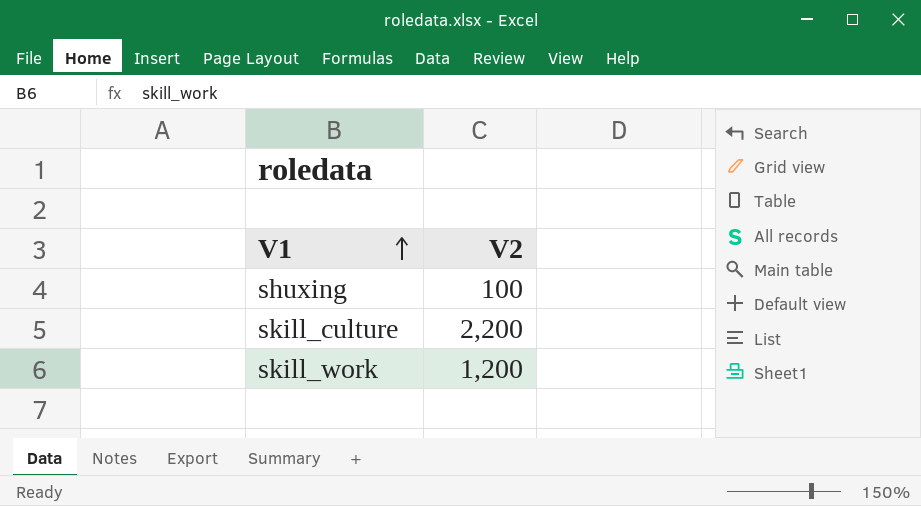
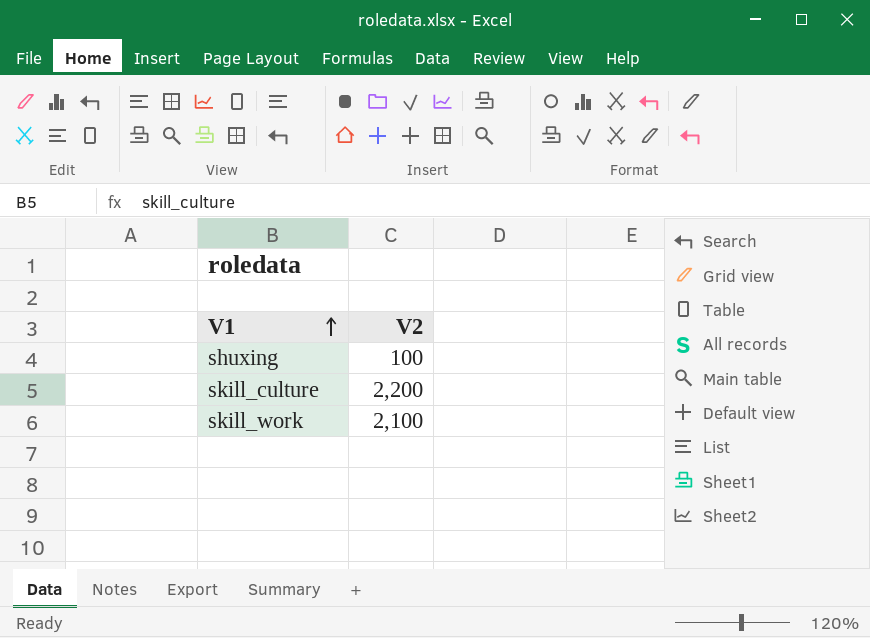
skill_work | V2: 1,200 -> 2,100

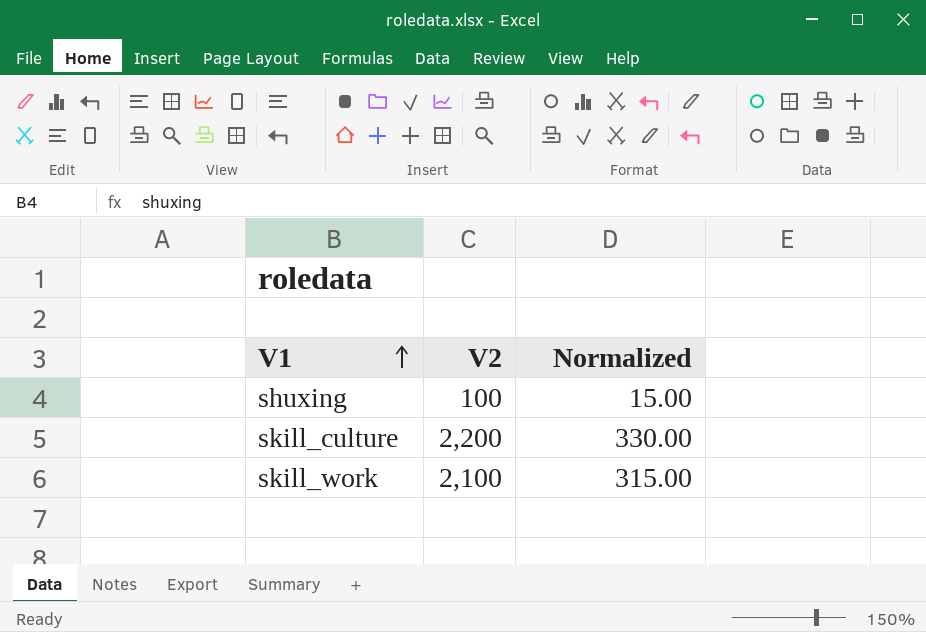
column Normalized | formula: none -> [V2] * 0.15

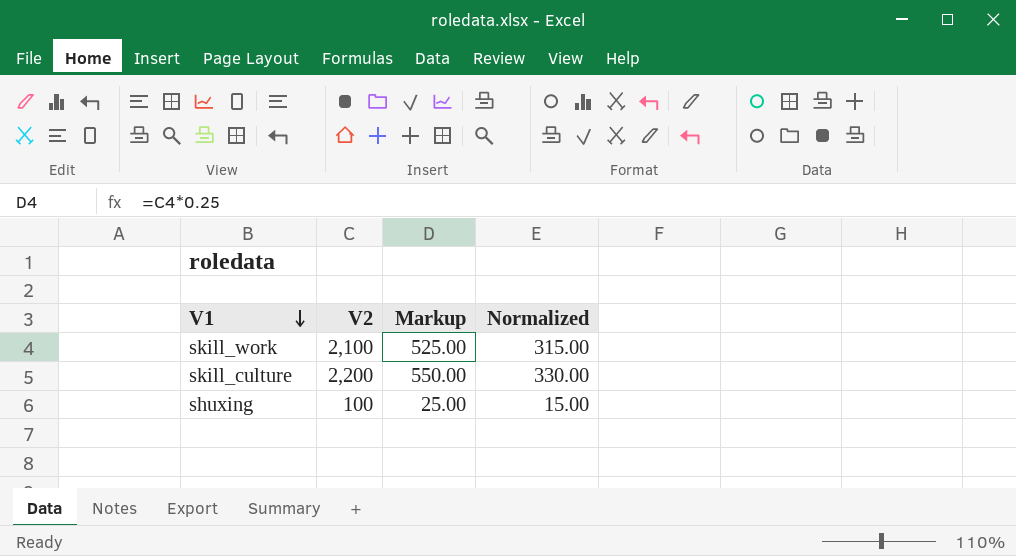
row order: V1 ascending -> V1 descending
column Markup | formula: none -> [V2] * 0.25

